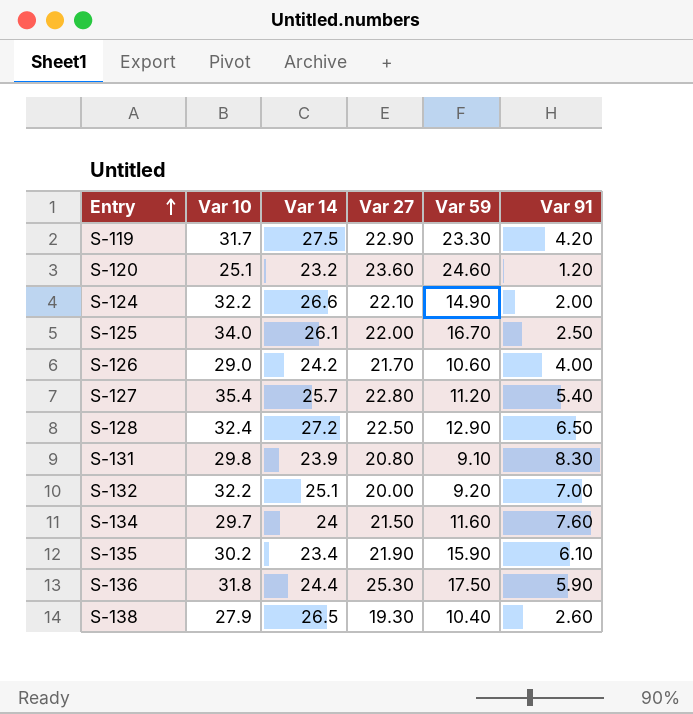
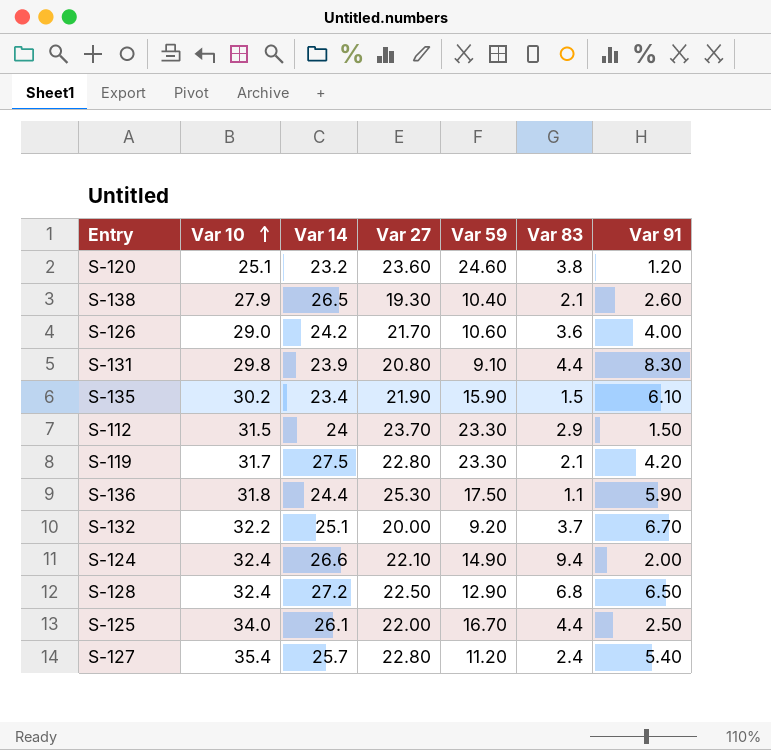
row order: Entry ascending -> Var 10 ascending
column Var 83 | position: none -> 6
row S-134: 29.7 | 24 | 21.50 | 11.60 | 7.60 -> none
row S-112: none -> 31.5 | 24 | 23.70 | 23.30 | 2.9 | 1.50
S-119 | Var 27: 22.90 -> 22.80
S-132 | Var 91: 7.00 -> 6.70
S-124 | Var 10: 32.2 -> 32.4

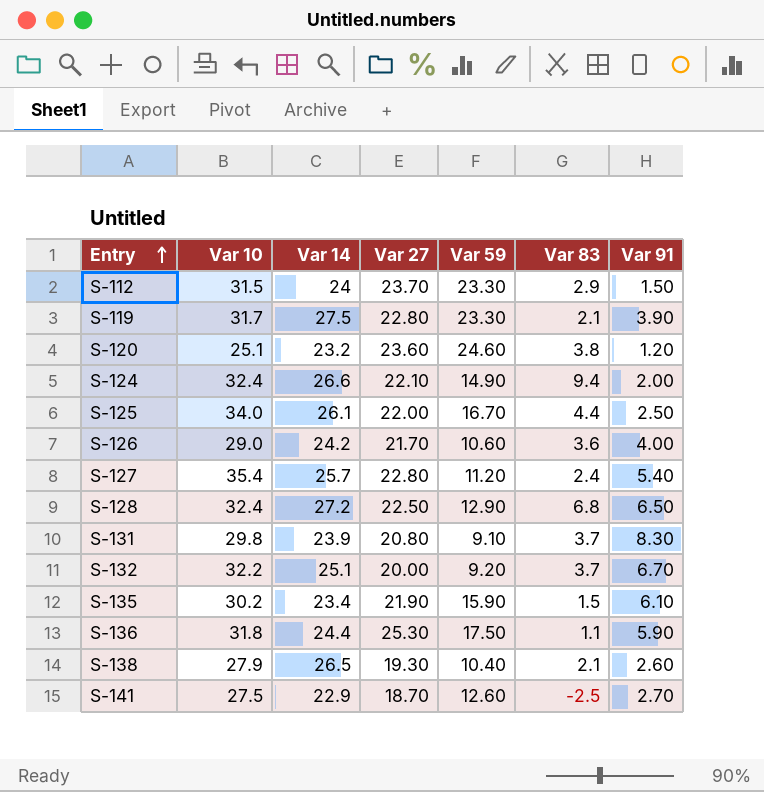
row order: Var 10 ascending -> Entry ascending
S-119 | Var 91: 4.20 -> 3.90
S-131 | Var 83: 4.4 -> 3.7
row S-141: none -> 27.5 | 22.9 | 18.70 | 12.60 | -2.5 | 2.70

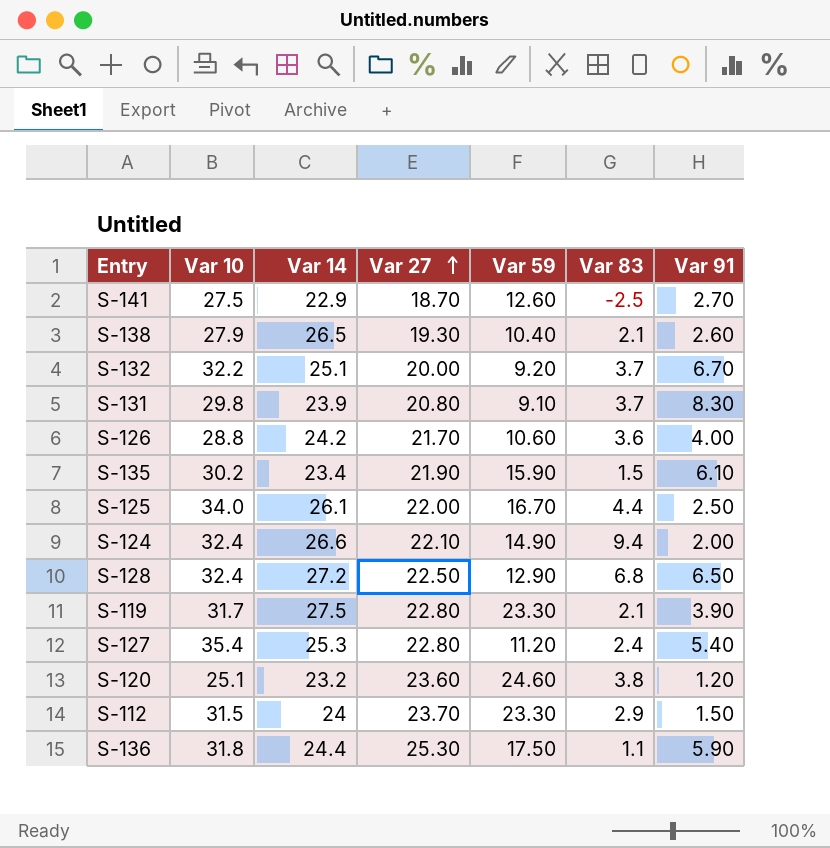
row order: Entry ascending -> Var 27 ascending
S-126 | Var 10: 29.0 -> 28.8
S-127 | Var 14: 25.7 -> 25.3

